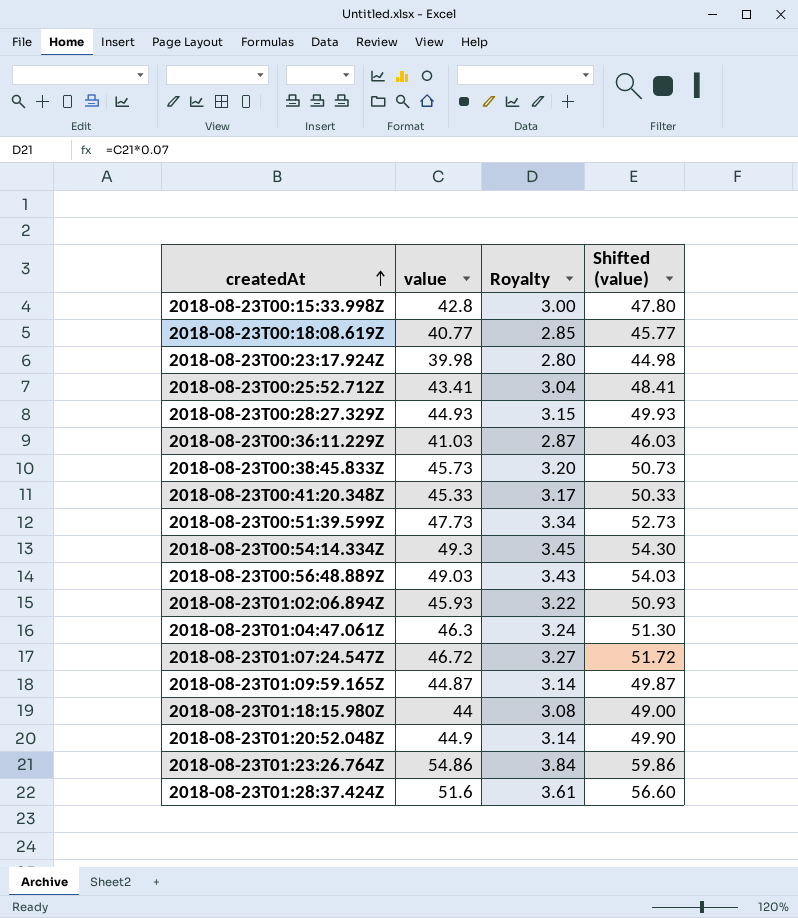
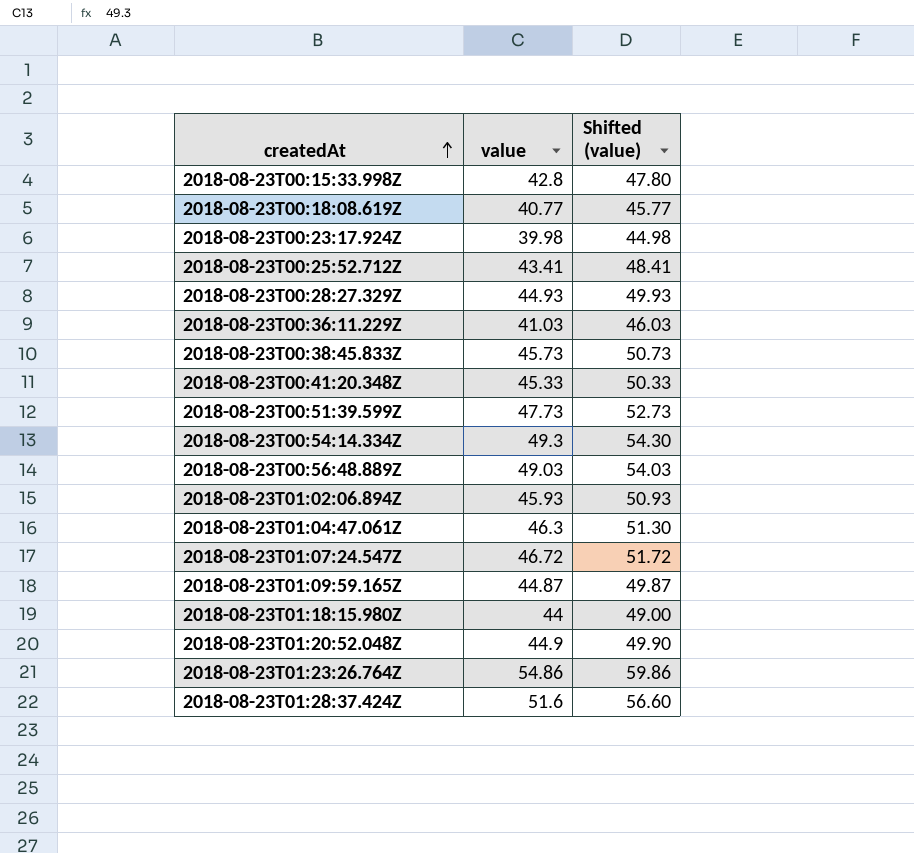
column Royalty | formula: [value] * 0.07 -> none

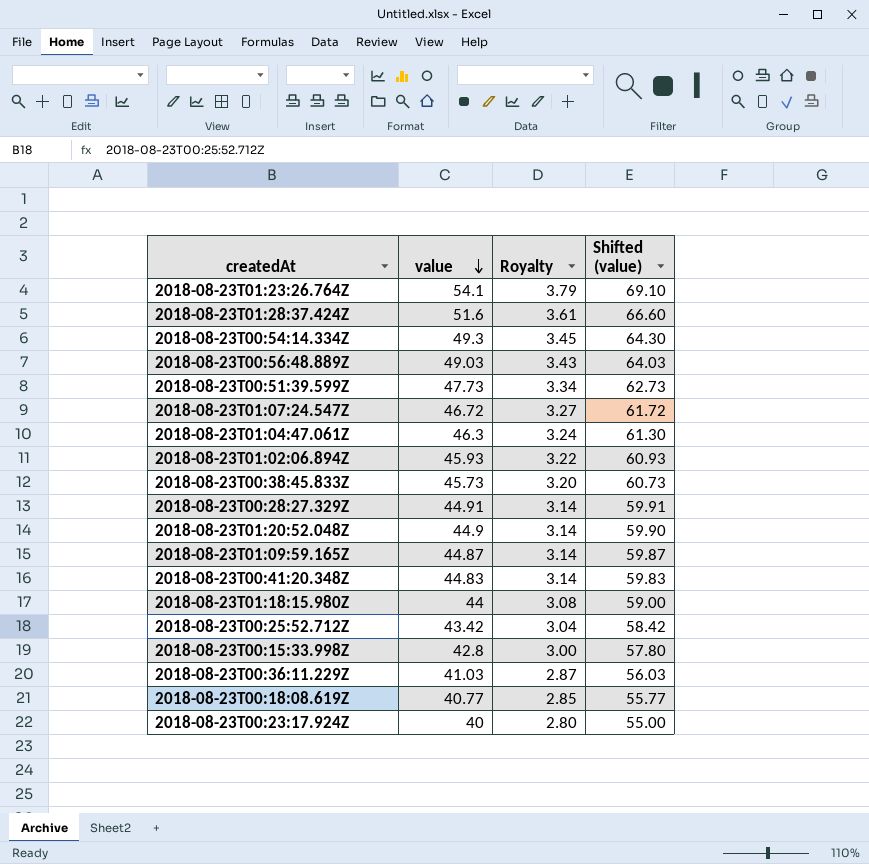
row order: createdAt ascending -> value descending
column Royalty | formula: none -> [value] * 0.07
column Shifted (value) | formula: [value] + 5 -> [value] + 15
2018-08-23T01:23:26.764Z | value: 54.86 -> 54.1
2018-08-23T00:28:27.329Z | value: 44.93 -> 44.91
2018-08-23T00:41:20.348Z | value: 45.33 -> 44.83
2018-08-23T00:25:52.712Z | value: 43.41 -> 43.42
2018-08-23T00:23:17.924Z | value: 39.98 -> 40

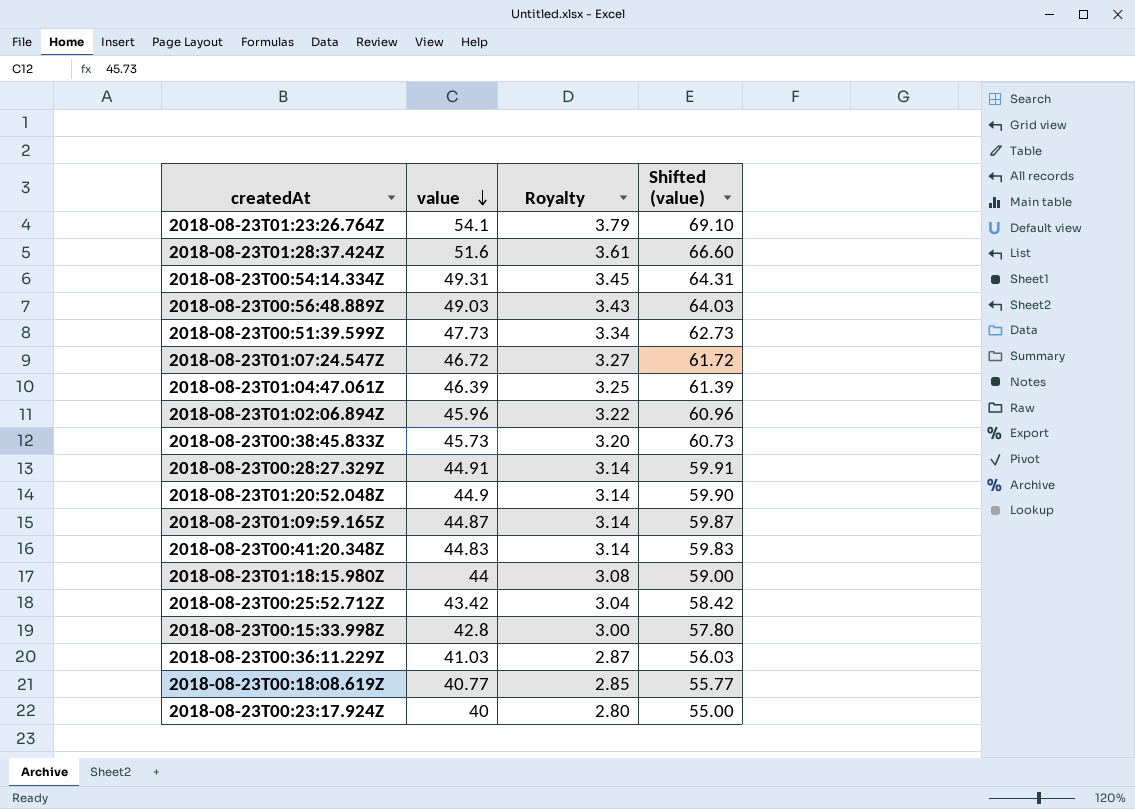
2018-08-23T00:54:14.334Z | value: 49.3 -> 49.31
2018-08-23T00:54:14.334Z | Shifted (value): 64.30 -> 64.31
2018-08-23T01:04:47.061Z | value: 46.3 -> 46.39
2018-08-23T01:04:47.061Z | Royalty: 3.24 -> 3.25
2018-08-23T01:04:47.061Z | Shifted (value): 61.30 -> 61.39
2018-08-23T01:02:06.894Z | value: 45.93 -> 45.96
2018-08-23T01:02:06.894Z | Shifted (value): 60.93 -> 60.96

